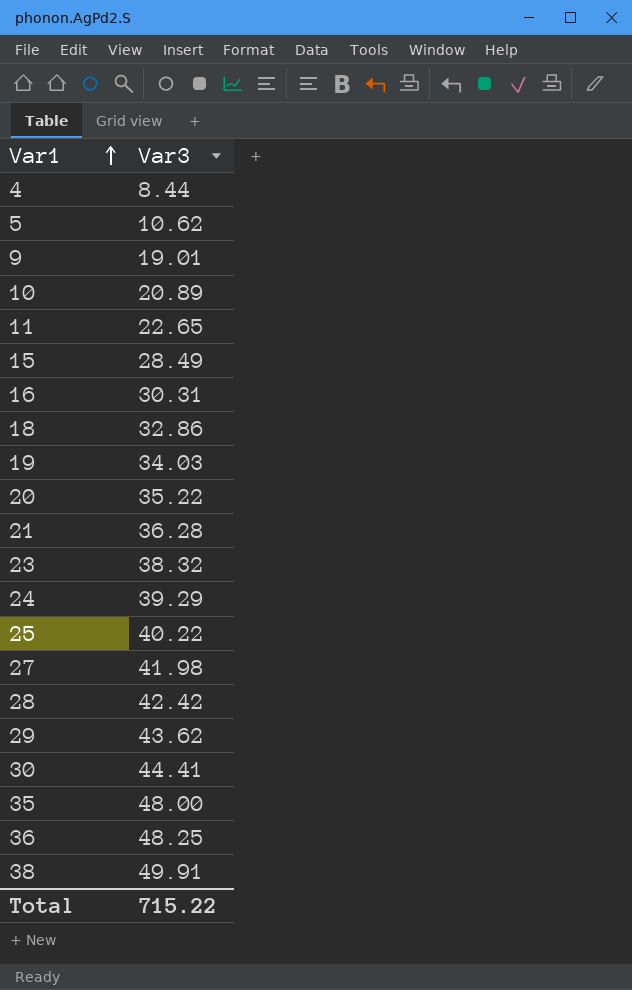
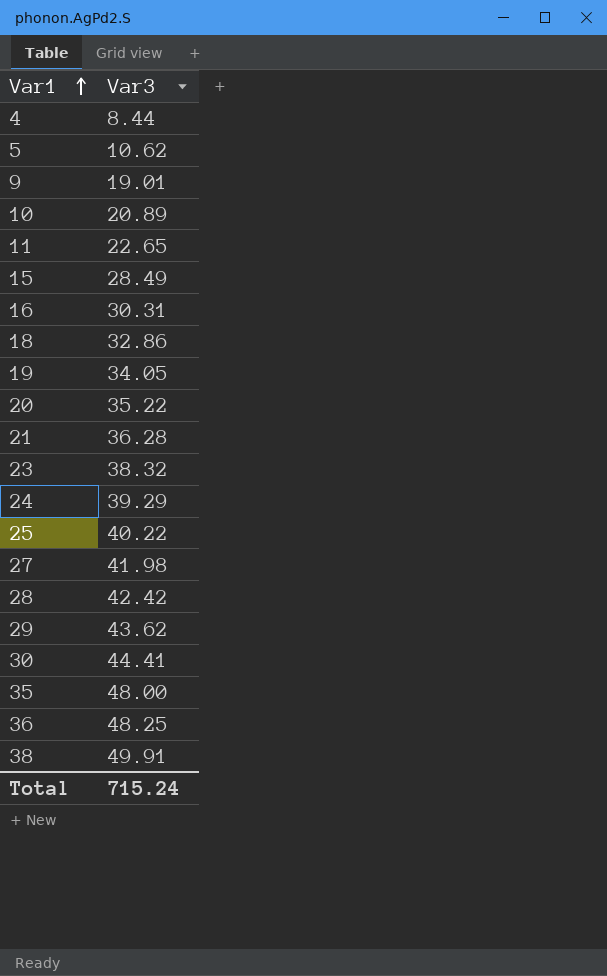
19 | Var3: 34.03 -> 34.05
Total | Var3: 715.22 -> 715.24

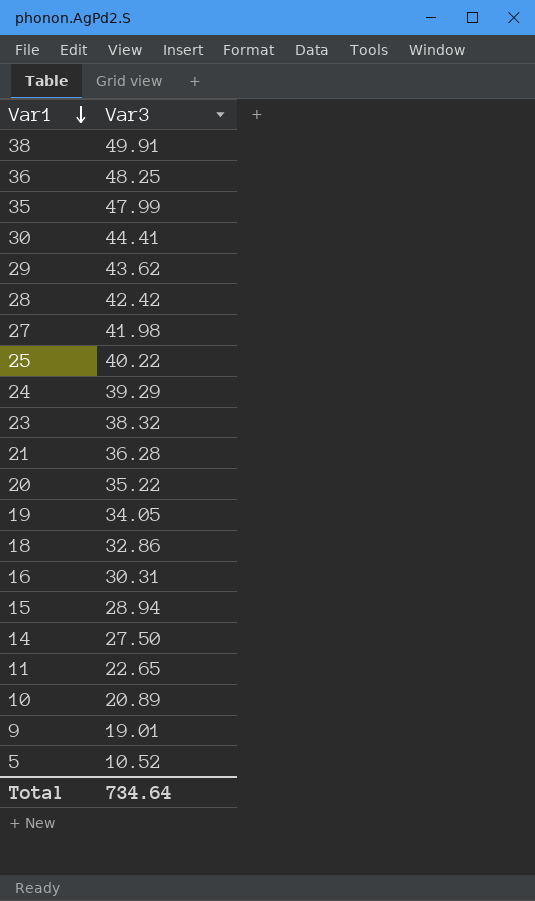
row order: Var1 ascending -> Var1 descending
row 4: 8.44 -> none
35 | Var3: 48.00 -> 47.99
15 | Var3: 28.49 -> 28.94
row 14: none -> 27.50
5 | Var3: 10.62 -> 10.52
Total | Var3: 715.24 -> 734.64

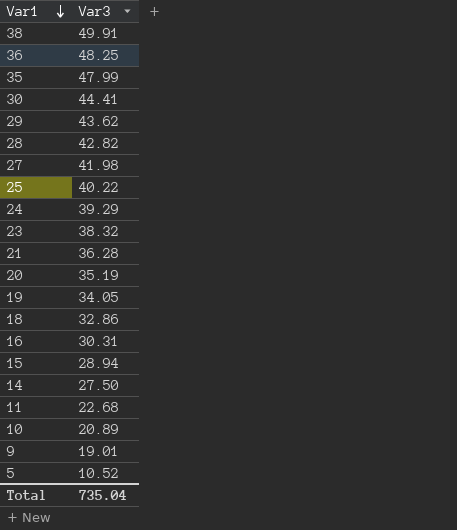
28 | Var3: 42.42 -> 42.82
20 | Var3: 35.22 -> 35.19
11 | Var3: 22.65 -> 22.68
Total | Var3: 734.64 -> 735.04

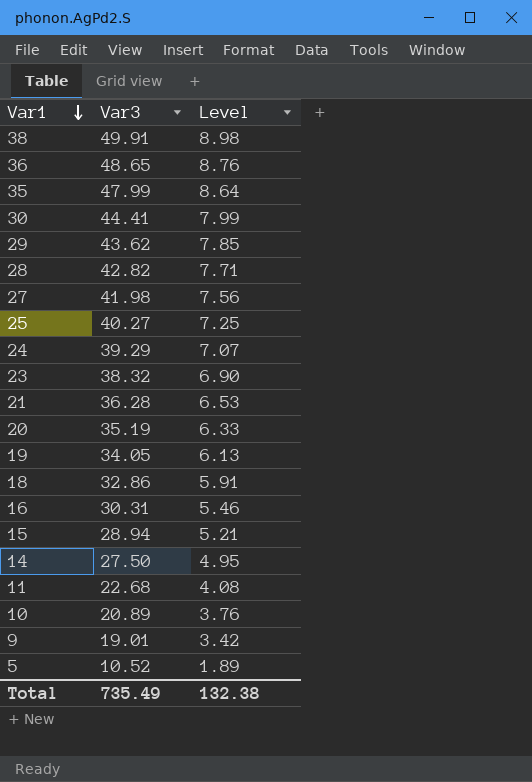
column Level | formula: none -> [Var3] * 0.18
36 | Var3: 48.25 -> 48.65
25 | Var3: 40.22 -> 40.27
Total | Var3: 735.04 -> 735.49

